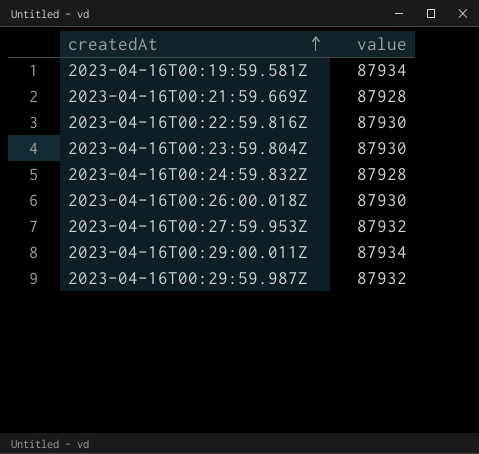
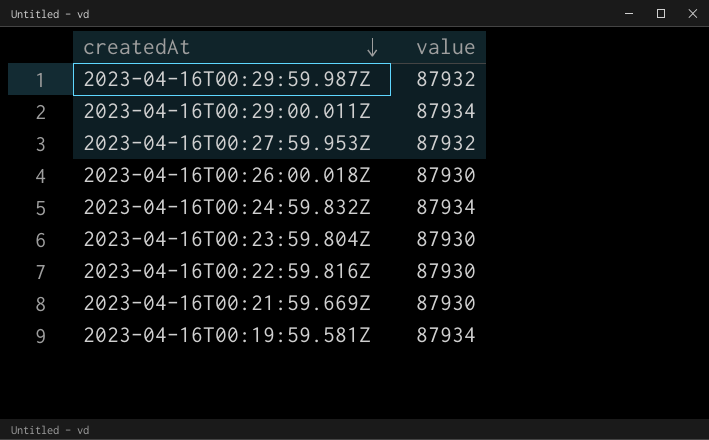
row order: createdAt ascending -> createdAt descending
2023-04-16T00:24:59.832Z | value: 87928 -> 87934
2023-04-16T00:21:59.669Z | value: 87928 -> 87930

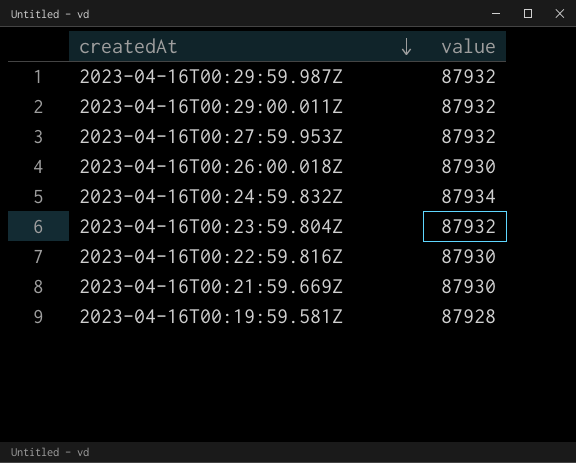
2023-04-16T00:29:00.011Z | value: 87934 -> 87932
2023-04-16T00:23:59.804Z | value: 87930 -> 87932
2023-04-16T00:19:59.581Z | value: 87934 -> 87928

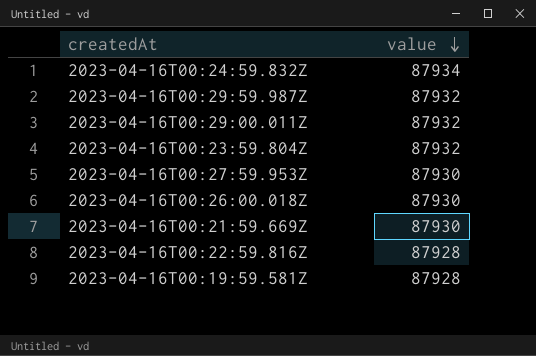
row order: createdAt descending -> value descending
2023-04-16T00:27:59.953Z | value: 87932 -> 87930
2023-04-16T00:22:59.816Z | value: 87930 -> 87928

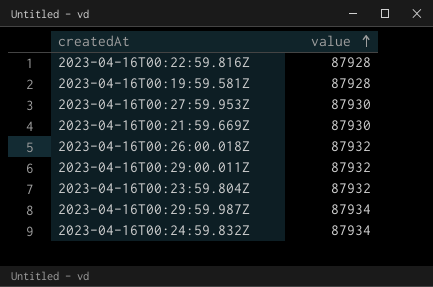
row order: value descending -> value ascending
2023-04-16T00:26:00.018Z | value: 87930 -> 87932
2023-04-16T00:29:59.987Z | value: 87932 -> 87934

